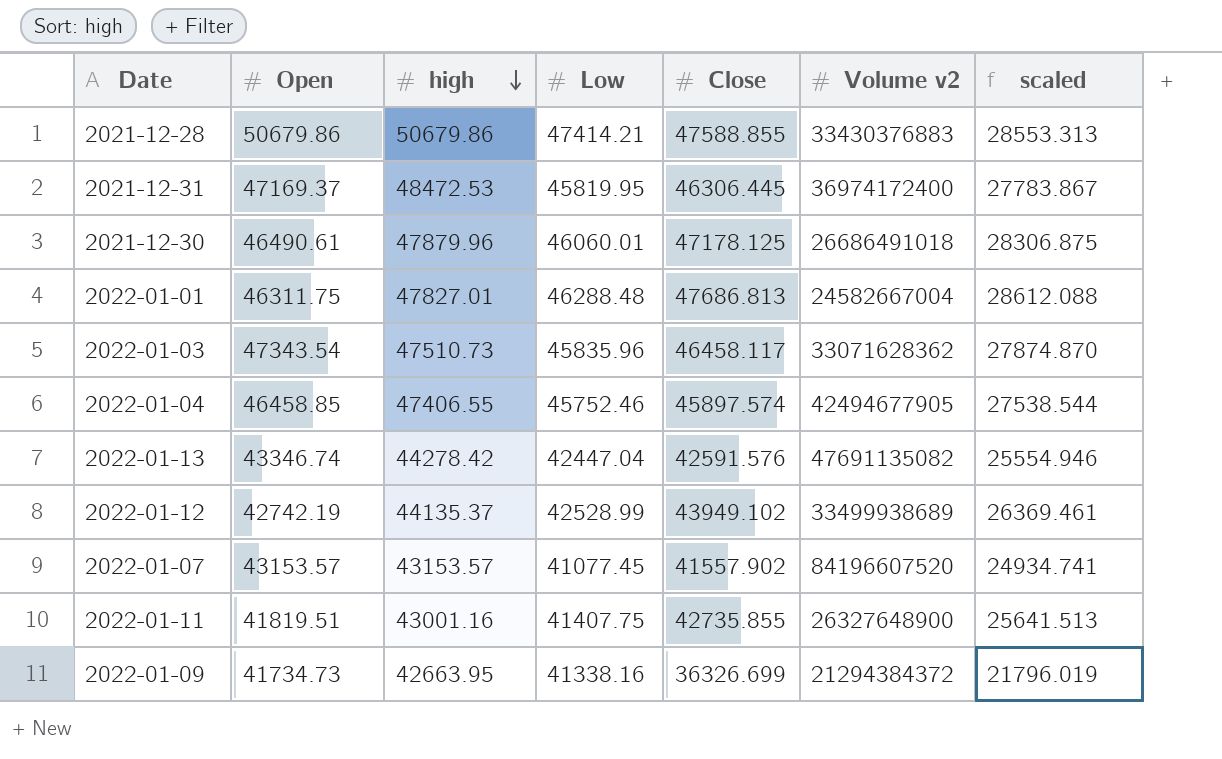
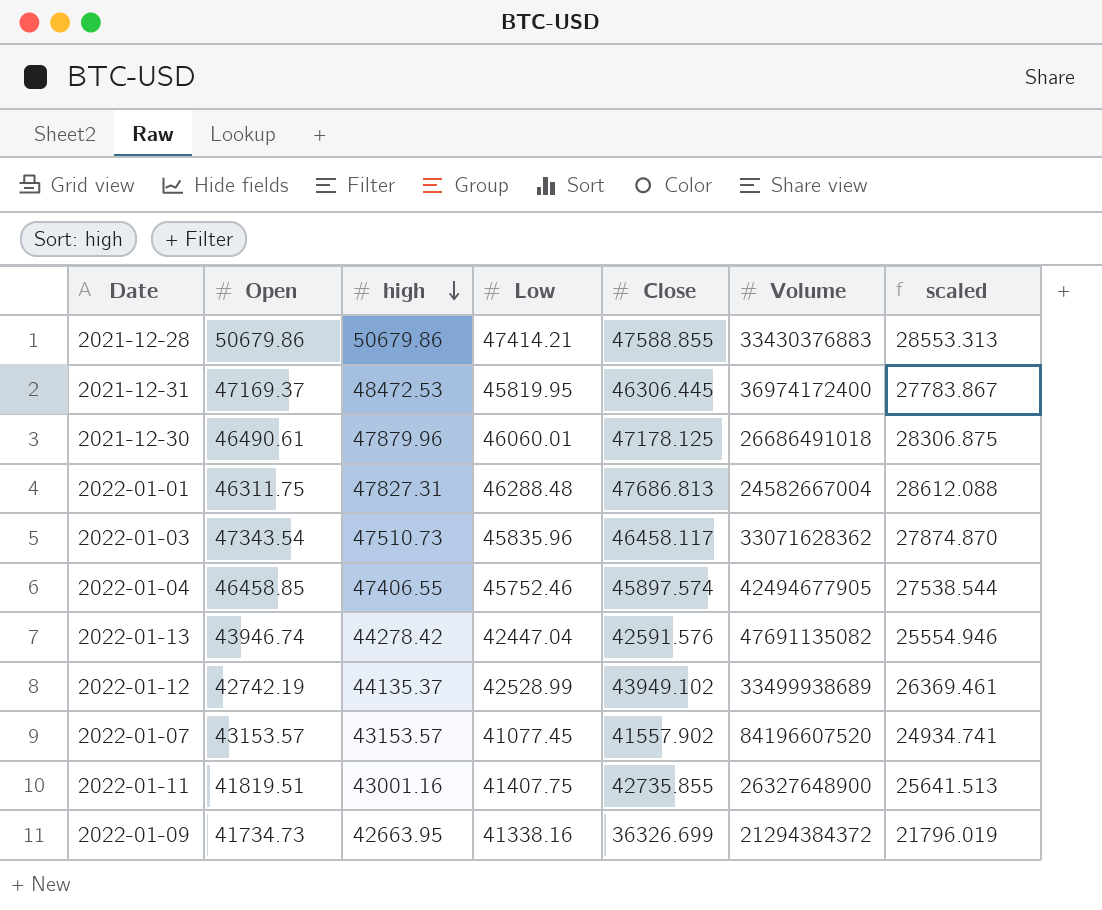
column name: Volume v2 -> Volume
2022-01-01 | high: 47827.01 -> 47827.31
2022-01-13 | Open: 43346.74 -> 43946.74

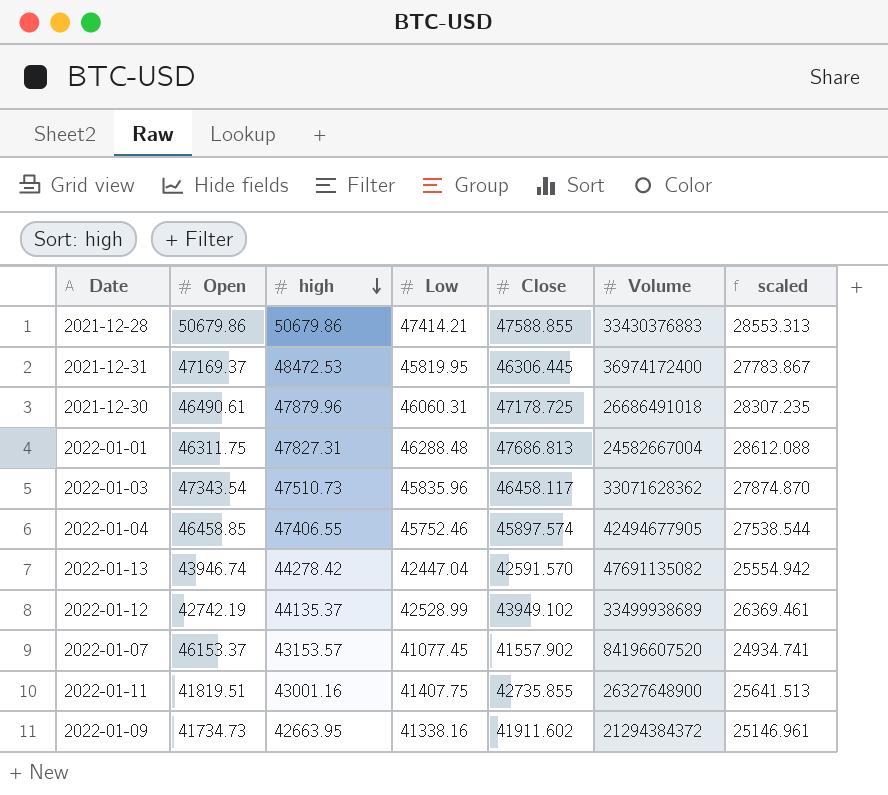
2021-12-30 | Low: 46060.01 -> 46060.31
2021-12-30 | Close: 47178.125 -> 47178.725
2021-12-30 | scaled: 28306.875 -> 28307.235
2022-01-13 | Close: 42591.576 -> 42591.570
2022-01-13 | scaled: 25554.946 -> 25554.942
2022-01-07 | Open: 43153.57 -> 46153.37
2022-01-09 | Close: 36326.699 -> 41911.602
2022-01-09 | scaled: 21796.019 -> 25146.961

